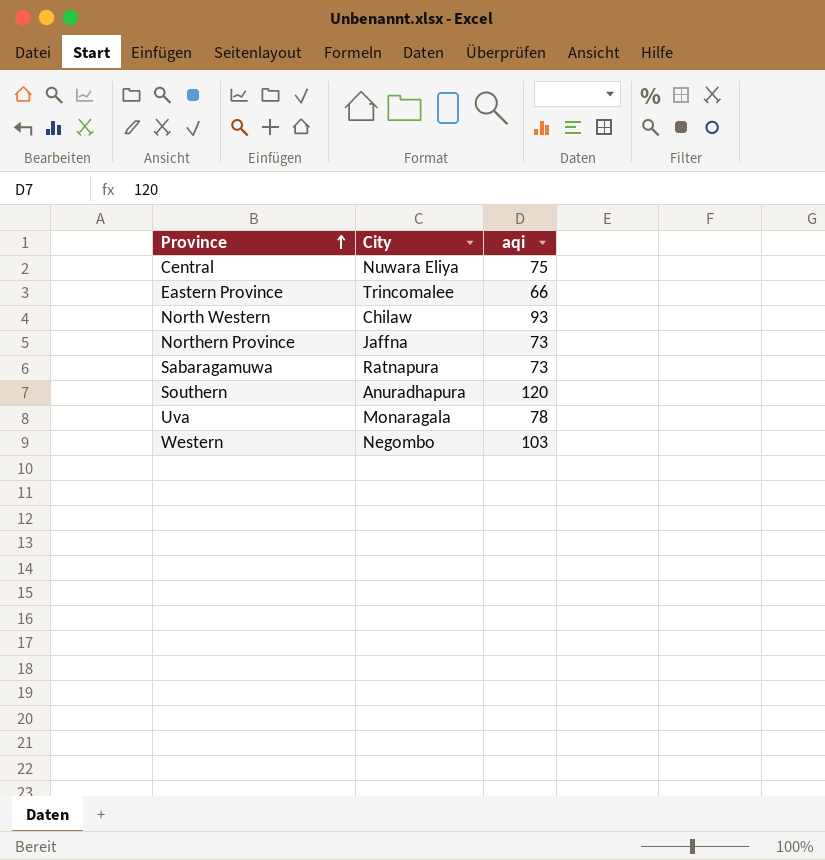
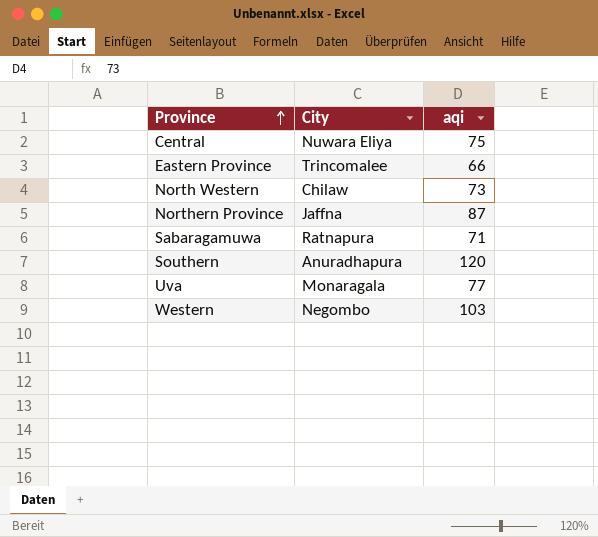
North Western | aqi: 93 -> 73
Northern Province | aqi: 73 -> 87
Sabaragamuwa | aqi: 73 -> 71
Uva | aqi: 78 -> 77

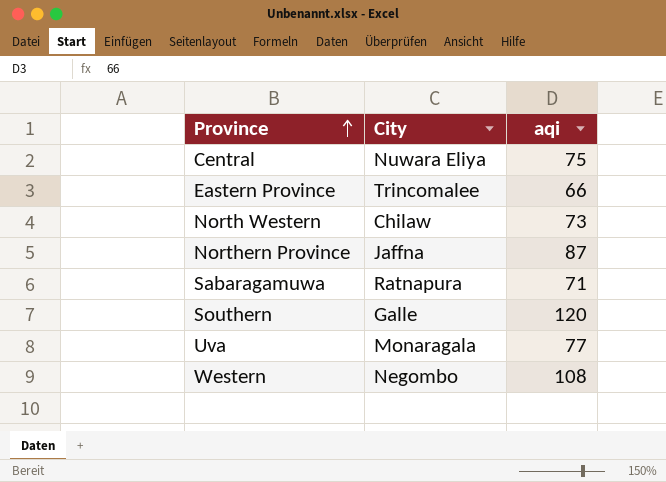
Southern | City: Anuradhapura -> Galle
Western | aqi: 103 -> 108

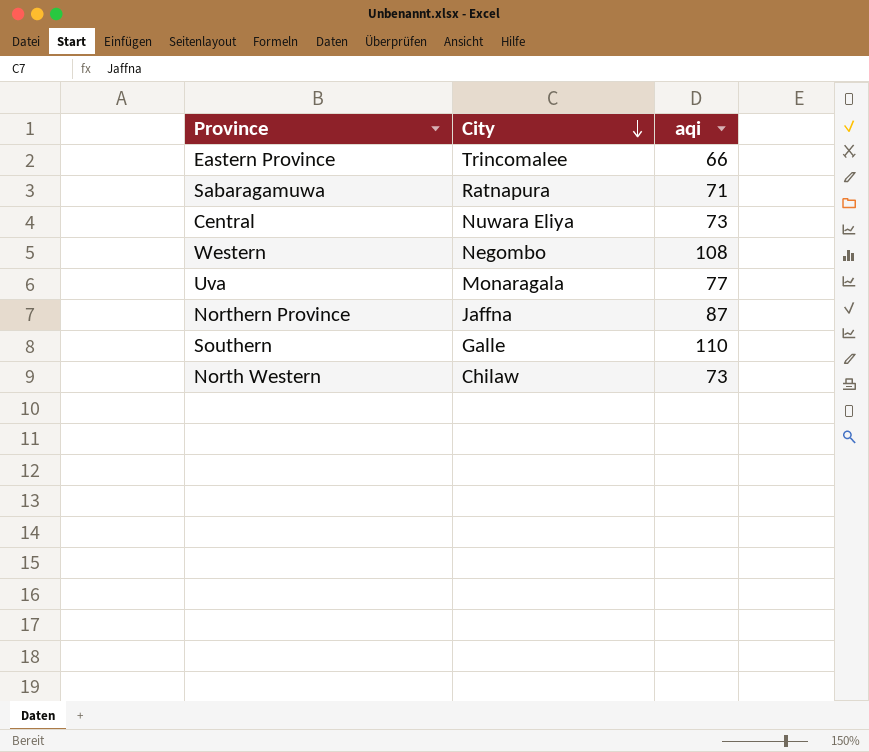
row order: Province ascending -> City descending
Central | aqi: 75 -> 73
Southern | aqi: 120 -> 110

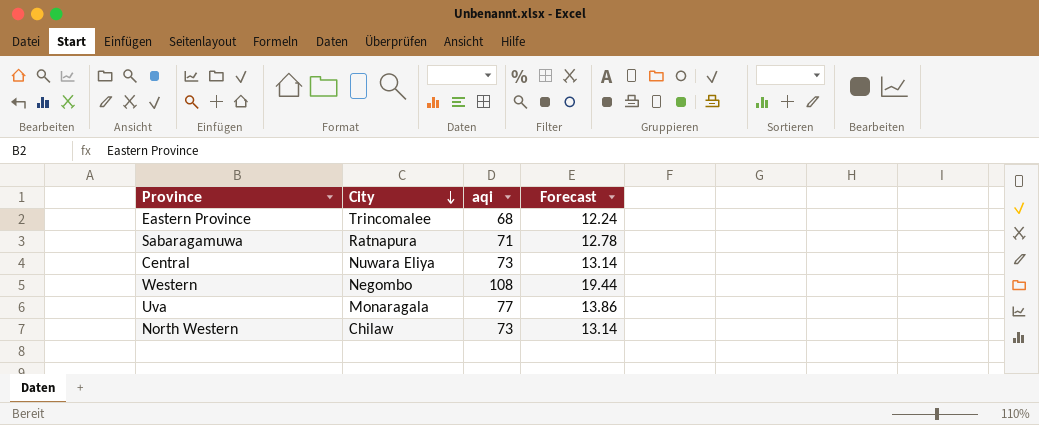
column Forecast | formula: none -> [aqi] * 0.18
row Northern Province: Jaffna | 87 -> none
row Southern: Galle | 110 -> none
Eastern Province | aqi: 66 -> 68

